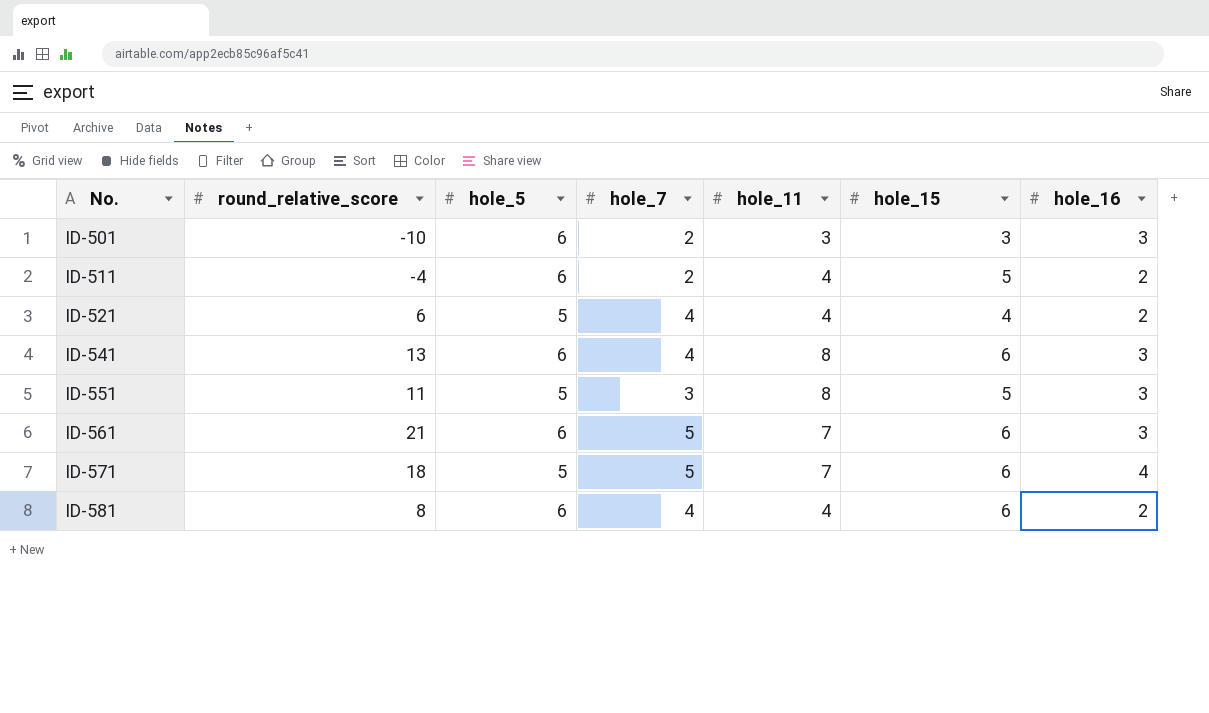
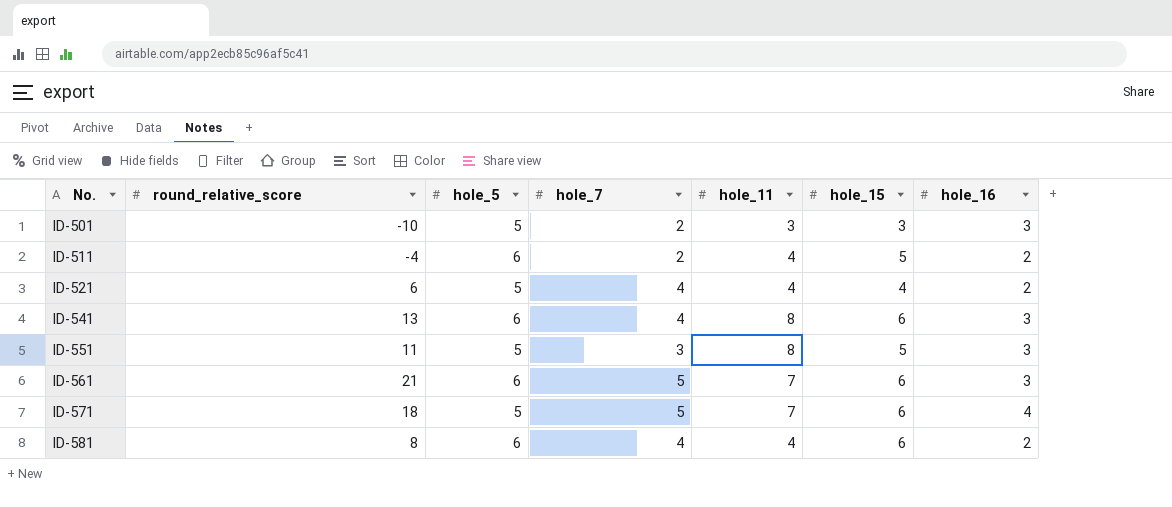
ID-501 | hole_5: 6 -> 5

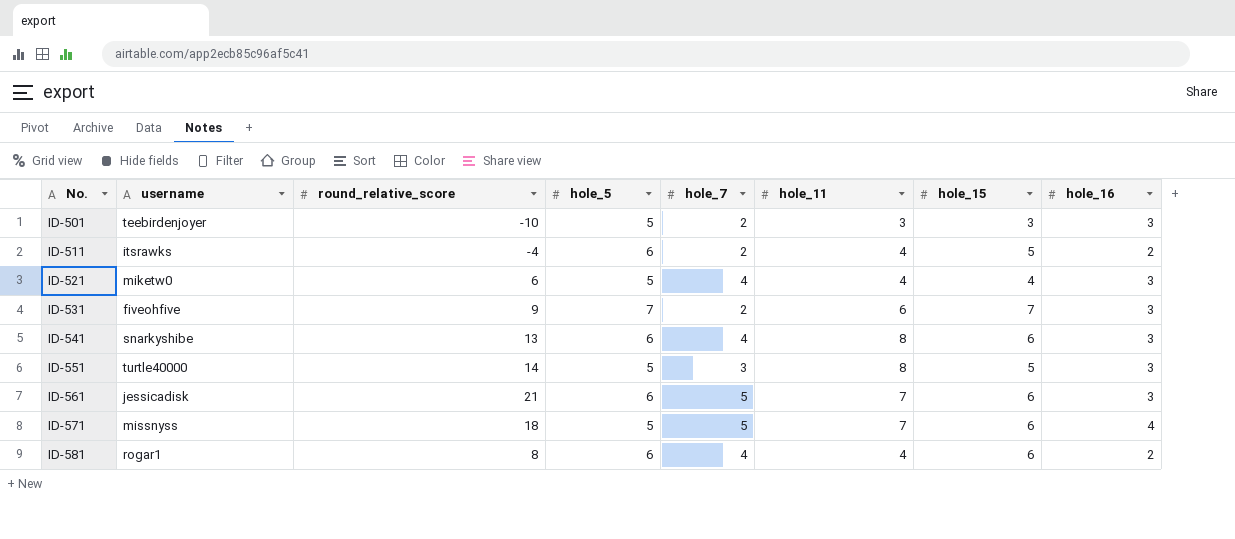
column username | position: none -> 2
ID-521 | hole_16: 2 -> 3
row ID-531: none -> fiveohfive | 9 | 7 | 2 | 6 | 7 | 3
ID-551 | round_relative_score: 11 -> 14

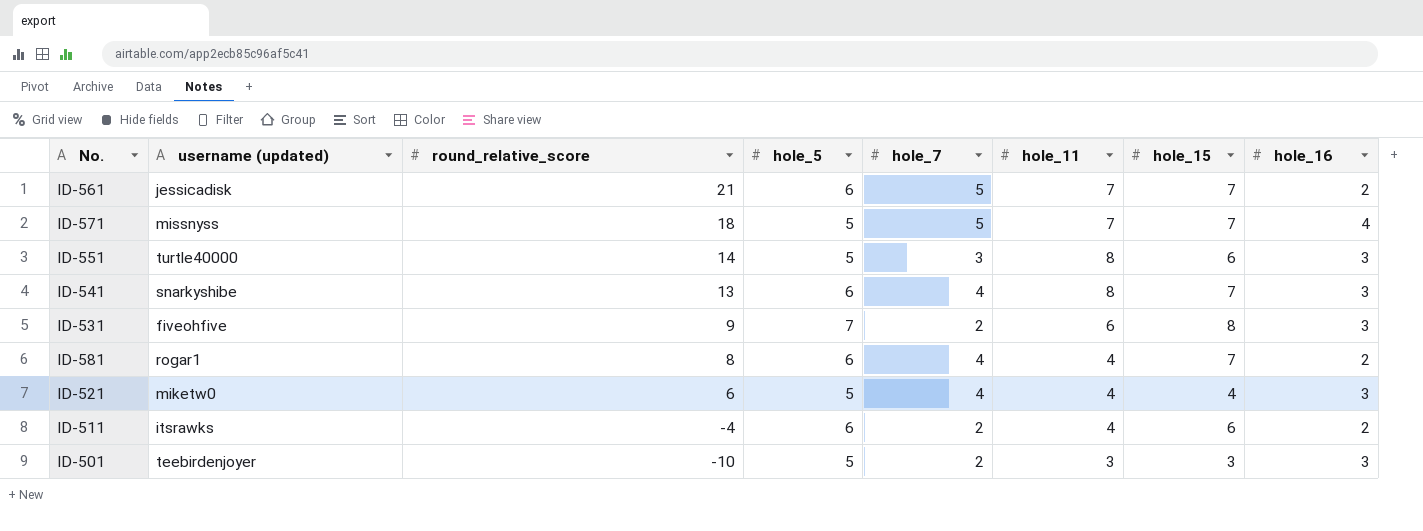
row order: No. ascending -> round_relative_score descending
column name: username -> username (updated)
ID-561 | hole_15: 6 -> 7
ID-561 | hole_16: 3 -> 2
ID-571 | hole_15: 6 -> 7
ID-551 | hole_15: 5 -> 6
ID-541 | hole_15: 6 -> 7
ID-531 | hole_15: 7 -> 8
ID-581 | hole_15: 6 -> 7
ID-511 | hole_15: 5 -> 6

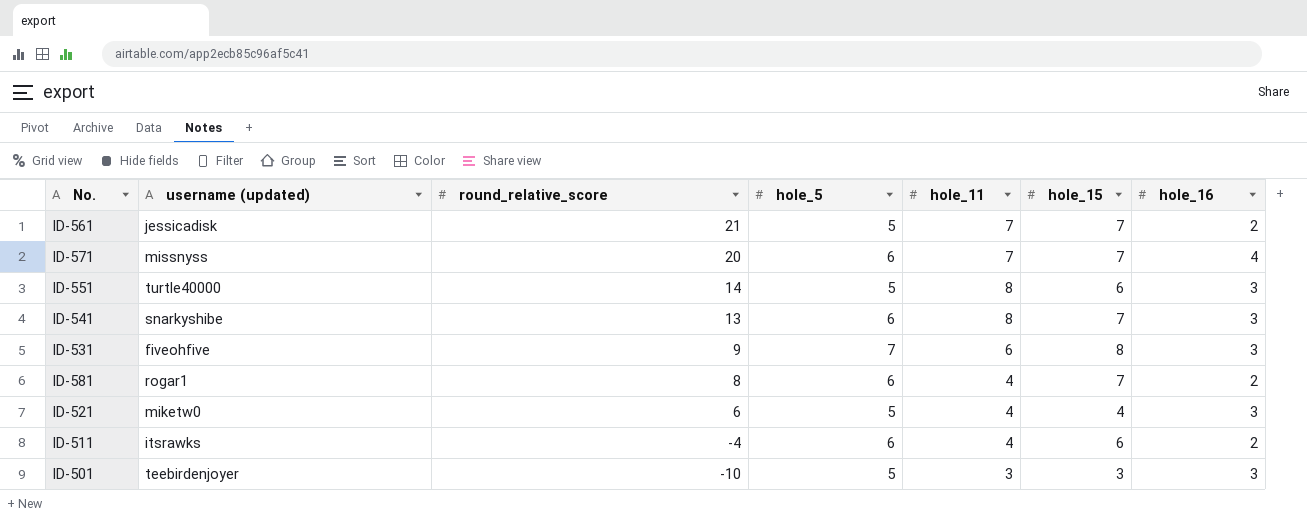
column hole_7 | position: 5 -> none
ID-561 | hole_5: 6 -> 5
ID-571 | round_relative_score: 18 -> 20
ID-571 | hole_5: 5 -> 6

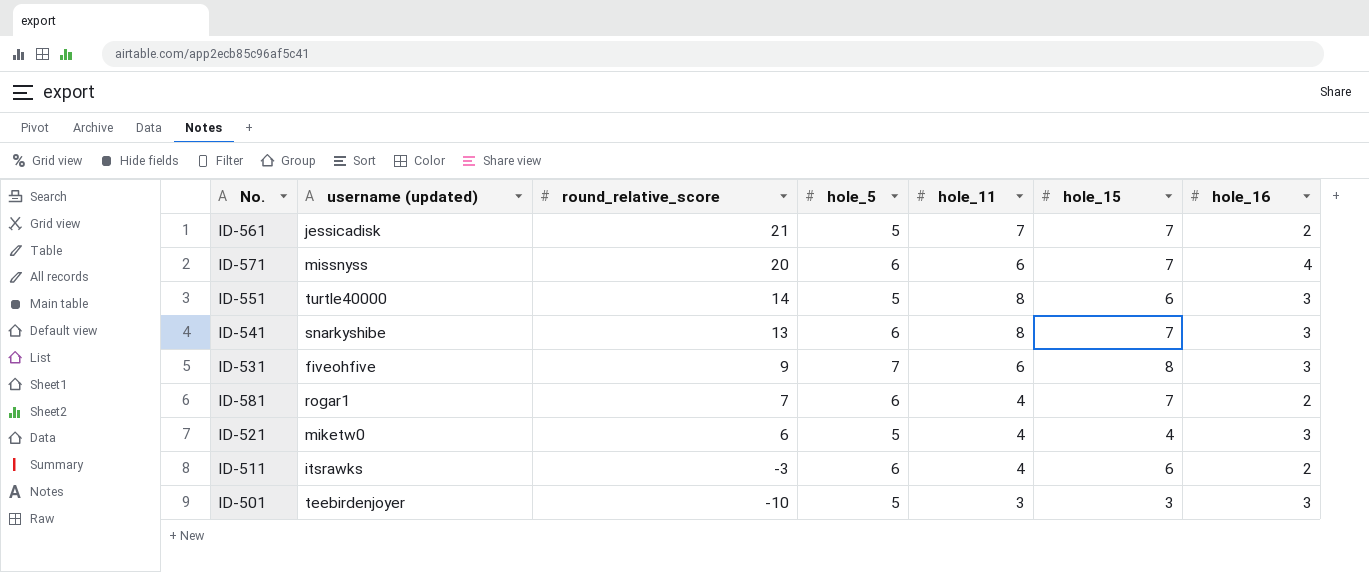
ID-571 | hole_11: 7 -> 6
ID-581 | round_relative_score: 8 -> 7
ID-511 | round_relative_score: -4 -> -3

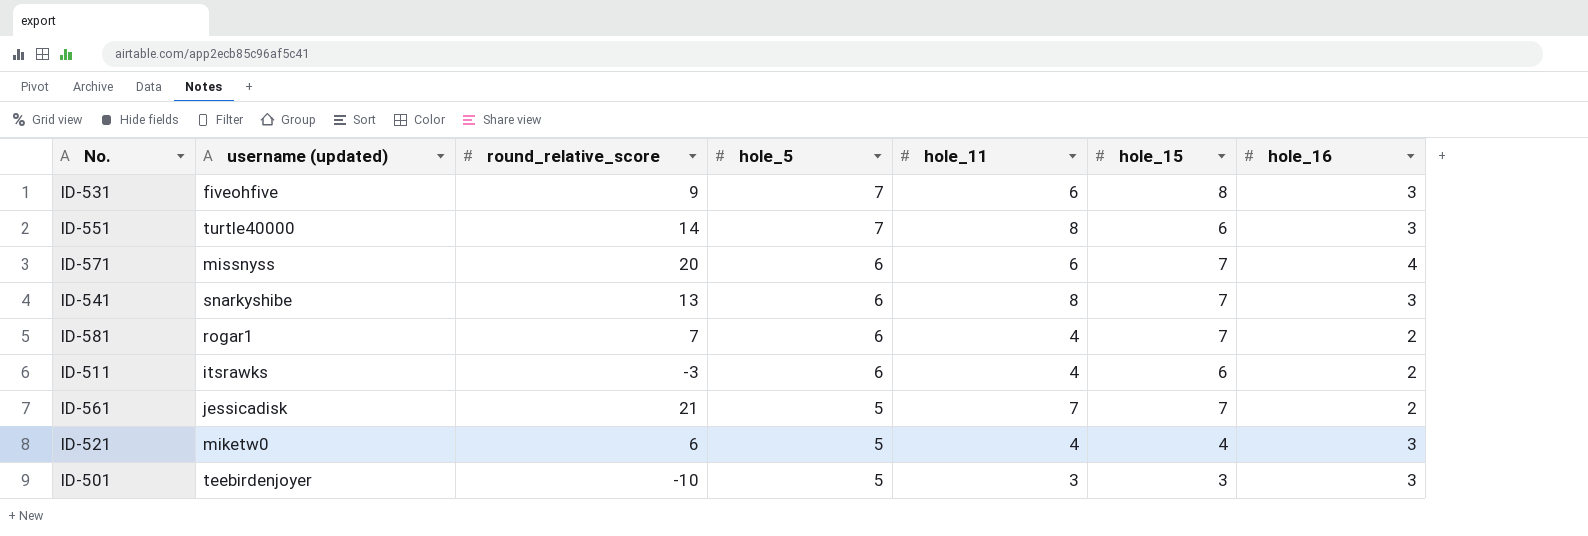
row order: round_relative_score descending -> hole_5 descending
ID-551 | hole_5: 5 -> 7

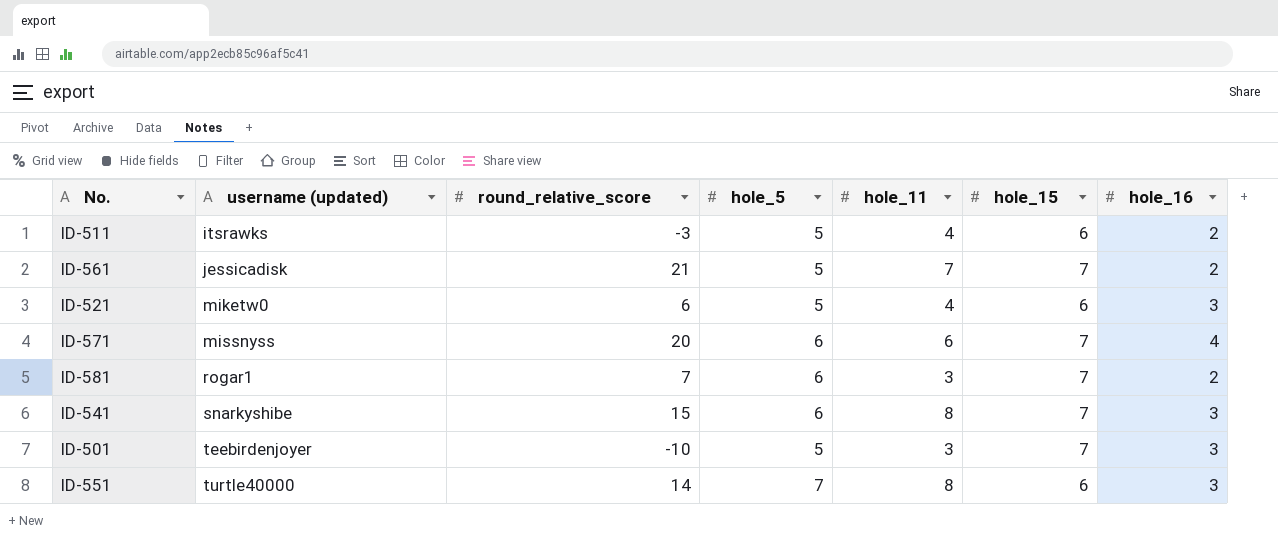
row order: hole_5 descending -> username (updated) ascending
row ID-531: fiveohfive | 9 | 7 | 6 | 8 | 3 -> none
ID-511 | hole_5: 6 -> 5
ID-521 | hole_15: 4 -> 6
ID-581 | hole_11: 4 -> 3
ID-541 | round_relative_score: 13 -> 15
ID-501 | hole_15: 3 -> 7

